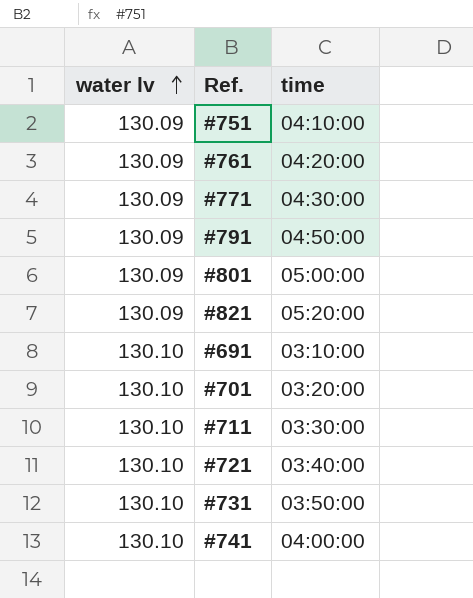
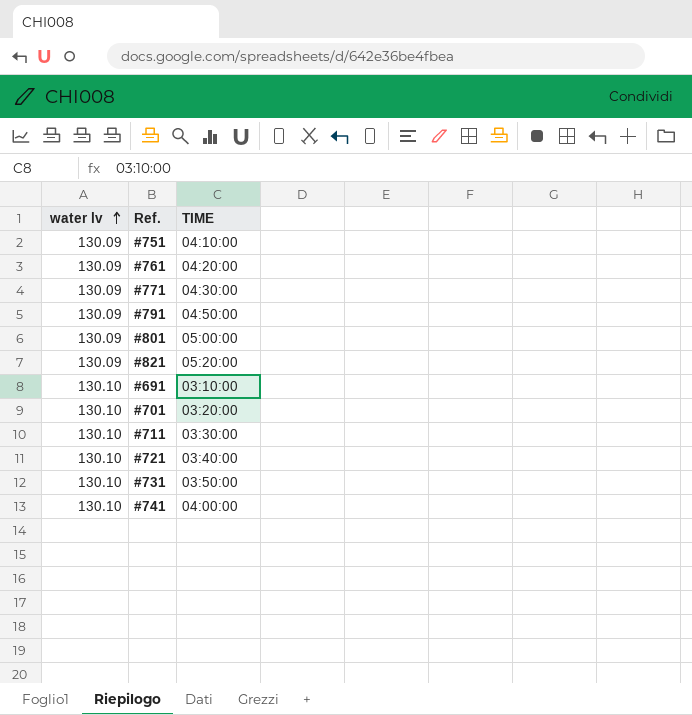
column name: time -> TIME

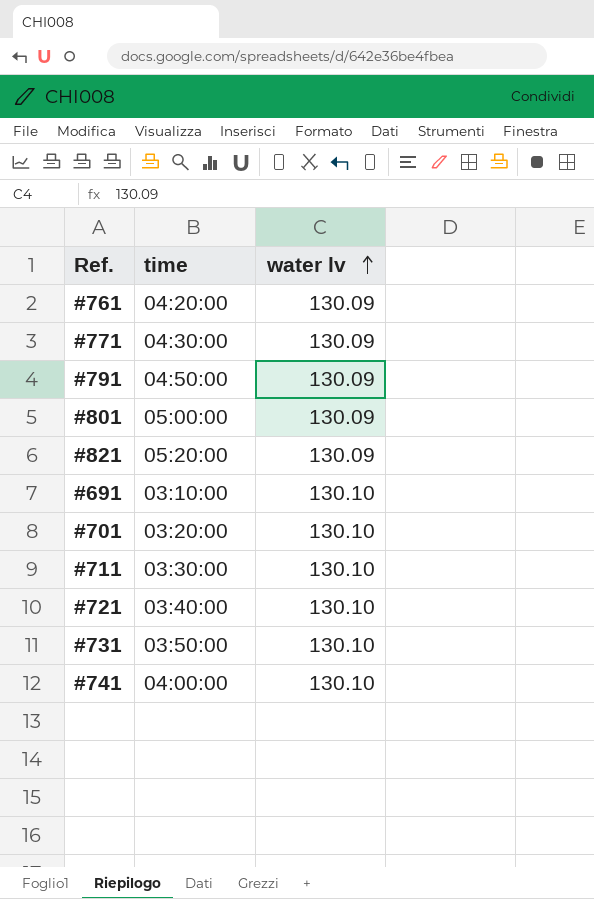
column name: TIME -> time
column water lv | position: 1 -> 3
row #751: 130.09 | 04:10:00 -> none

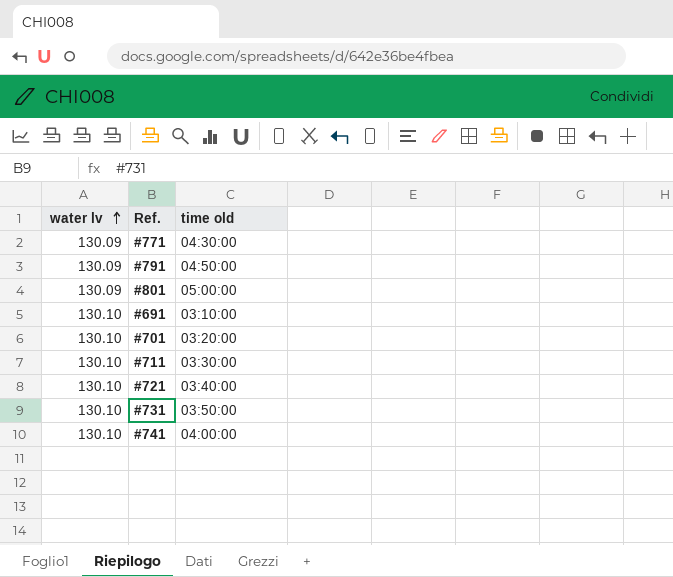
column water lv | position: 3 -> 1
column name: time -> time old
row #761: 04:20:00 | 130.09 -> none
row #821: 05:20:00 | 130.09 -> none

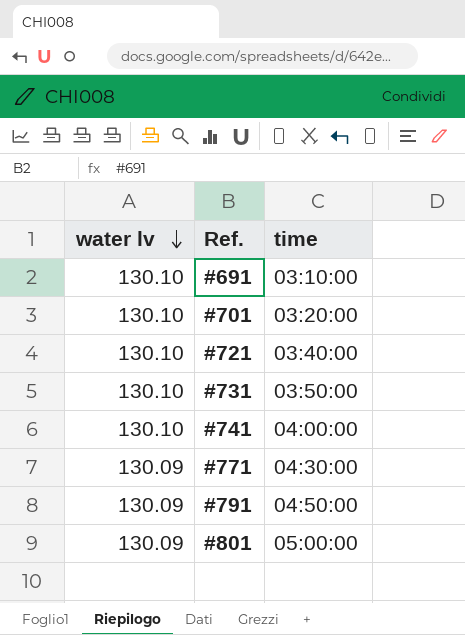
row order: water lv ascending -> water lv descending
column name: time old -> time
row #711: 130.10 | 03:30:00 -> none

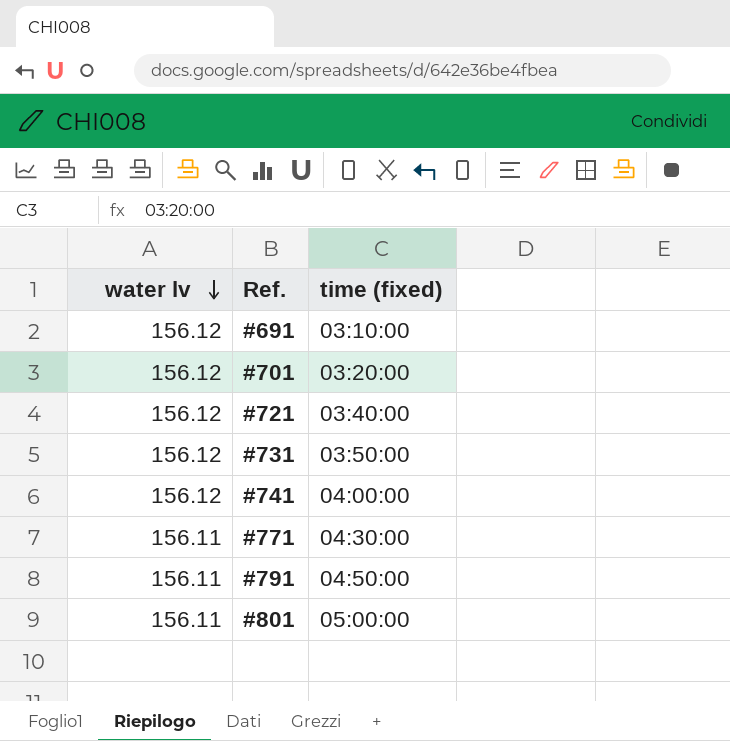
column name: time -> time (fixed)
#691 | water lv: 130.10 -> 156.12
#701 | water lv: 130.10 -> 156.12
#721 | water lv: 130.10 -> 156.12
#731 | water lv: 130.10 -> 156.12
#741 | water lv: 130.10 -> 156.12
#771 | water lv: 130.09 -> 156.11
#791 | water lv: 130.09 -> 156.11
#801 | water lv: 130.09 -> 156.11

